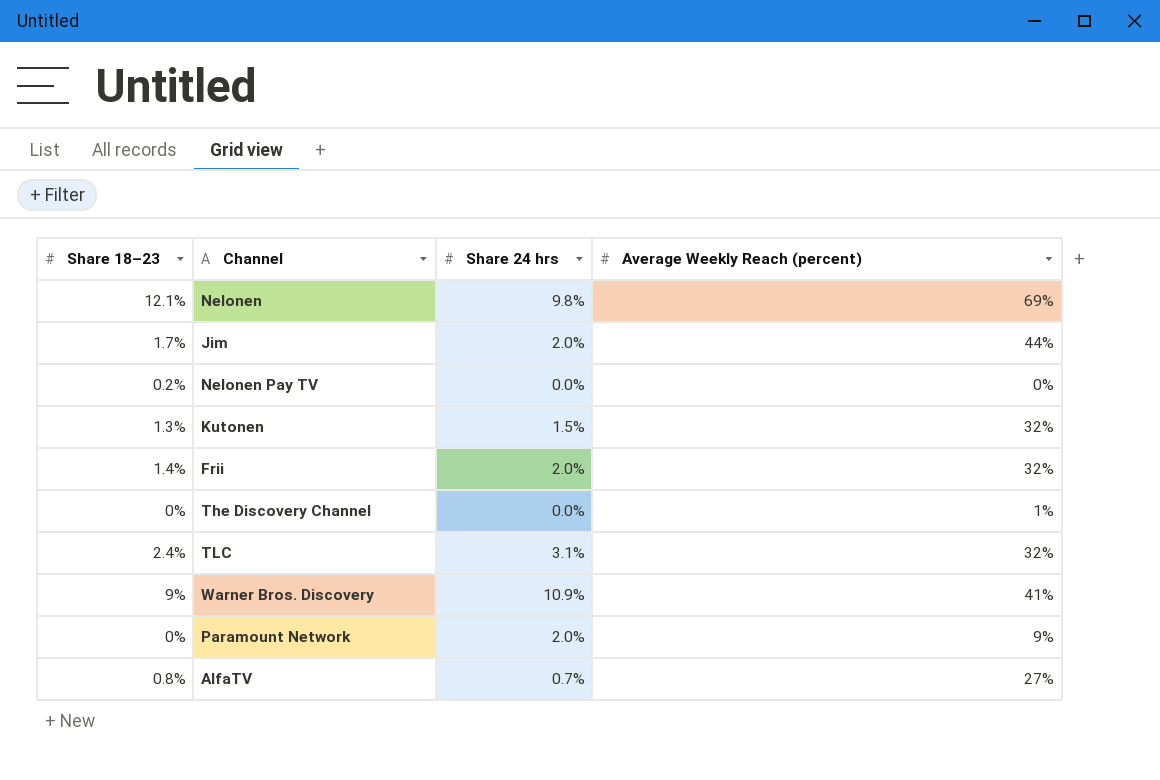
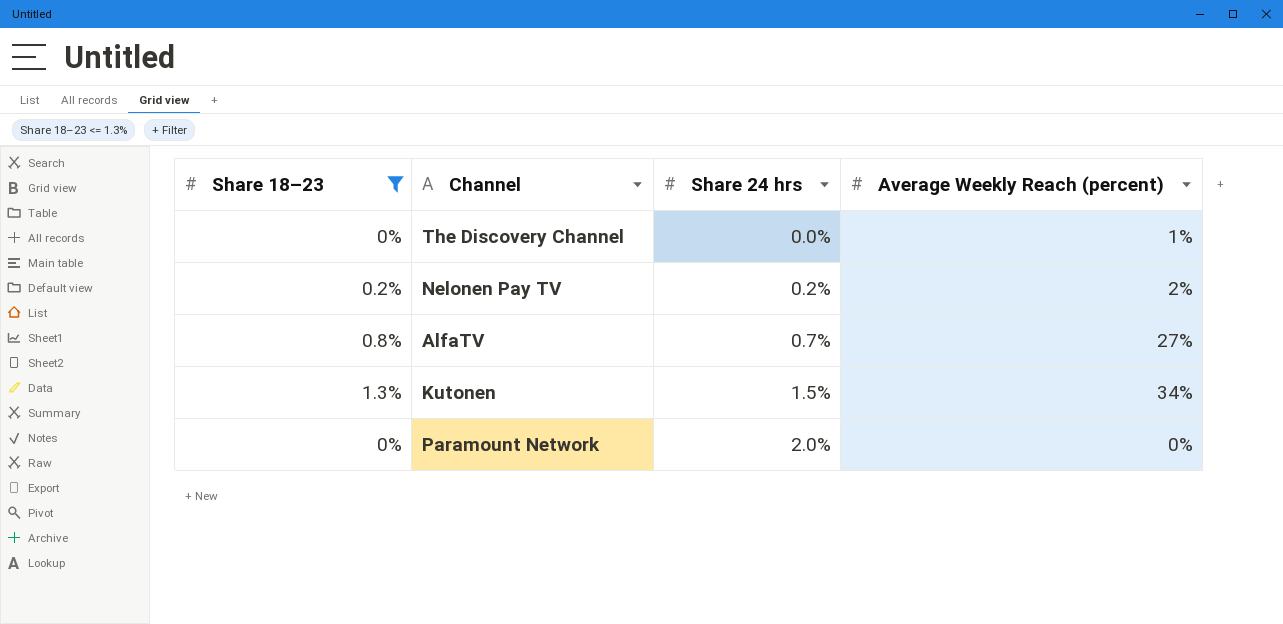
filter: none -> Share 18–23 <= 1.3%
row order: none -> Share 24 hrs ascending
Nelonen Pay TV | Share 24 hrs: 0.0% -> 0.2%
Nelonen Pay TV | Average Weekly Reach (percent): 0% -> 2%
Kutonen | Average Weekly Reach (percent): 32% -> 34%
Paramount Network | Average Weekly Reach (percent): 9% -> 0%

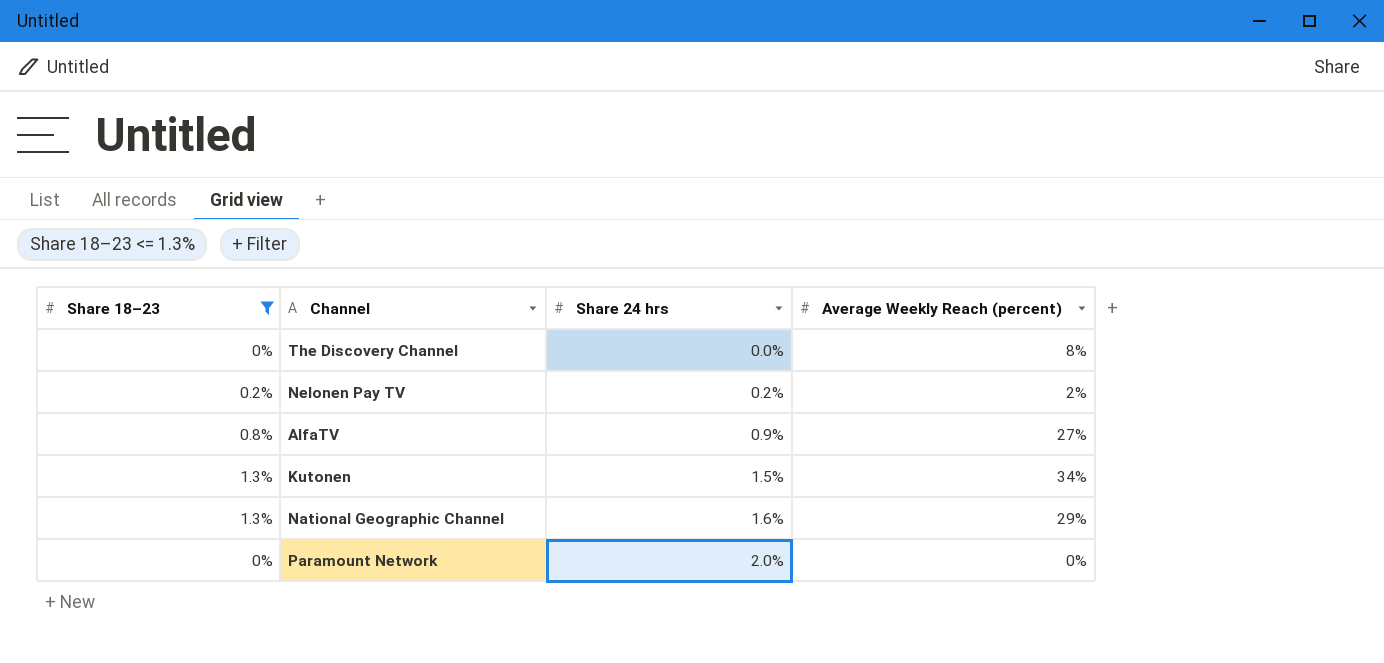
The Discovery Channel | Average Weekly Reach (percent): 1% -> 8%
AlfaTV | Share 24 hrs: 0.7% -> 0.9%
row National Geographic Channel: none -> 1.3% | 1.6% | 29%

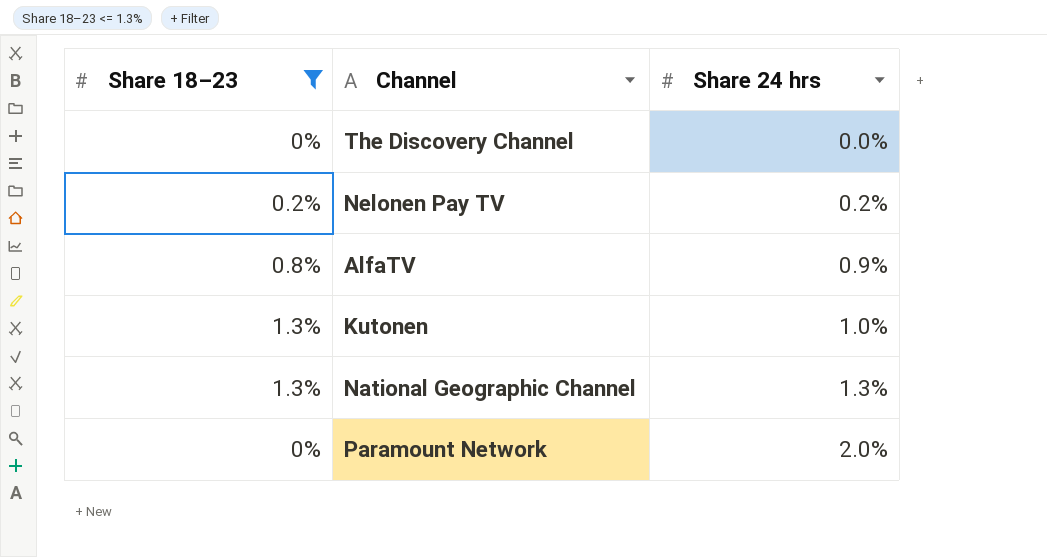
column Average Weekly Reach (percent) | position: 4 -> none
Kutonen | Share 24 hrs: 1.5% -> 1.0%
National Geographic Channel | Share 24 hrs: 1.6% -> 1.3%

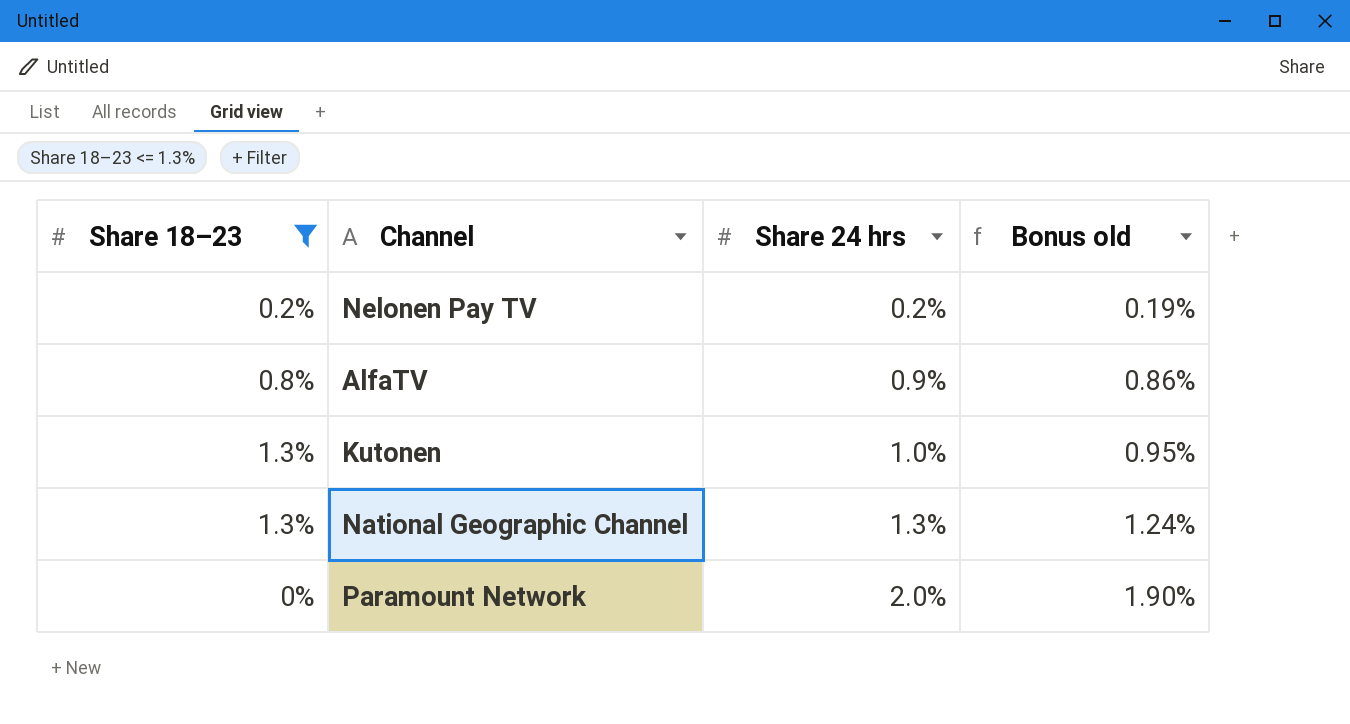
column Bonus old | formula: none -> [Share 24 hrs] * 0.95
row The Discovery Channel: 0% | 0.0% -> none

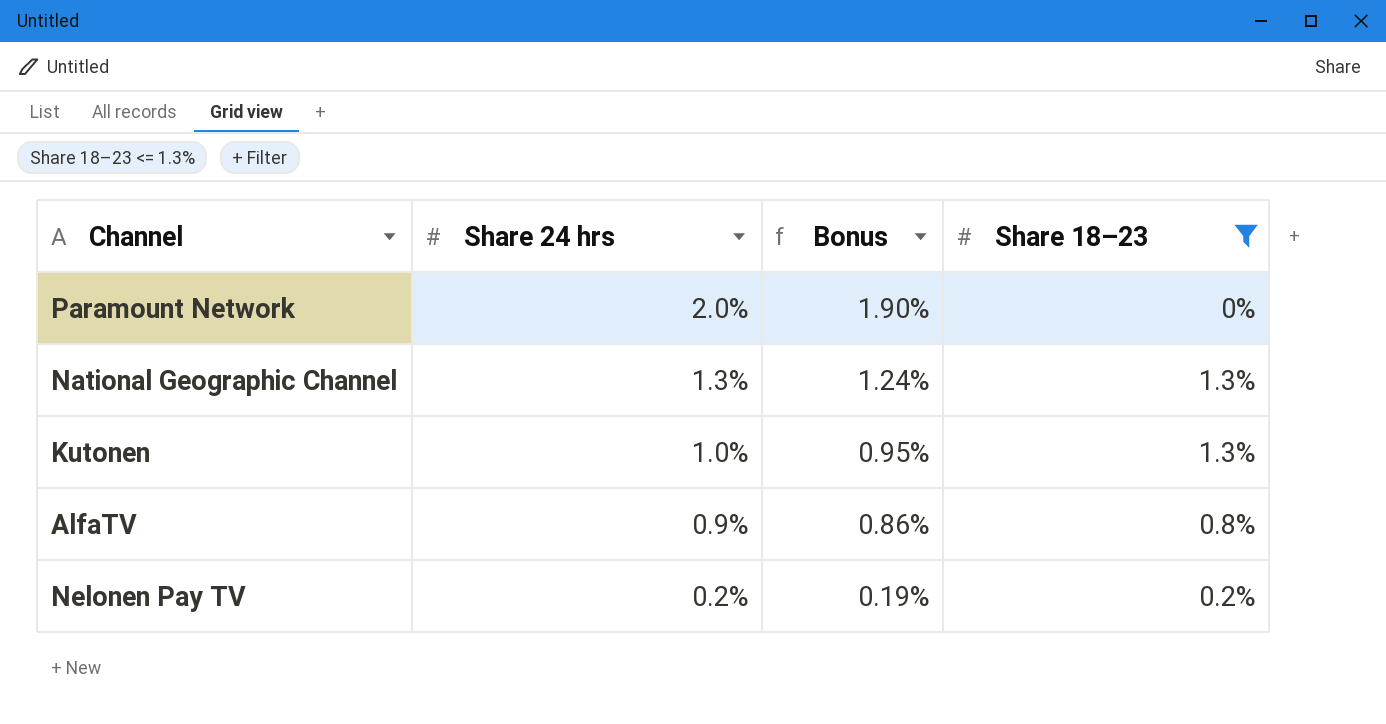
row order: Share 24 hrs ascending -> Share 24 hrs descending
column name: Bonus old -> Bonus
column Share 18–23 | position: 1 -> 4

